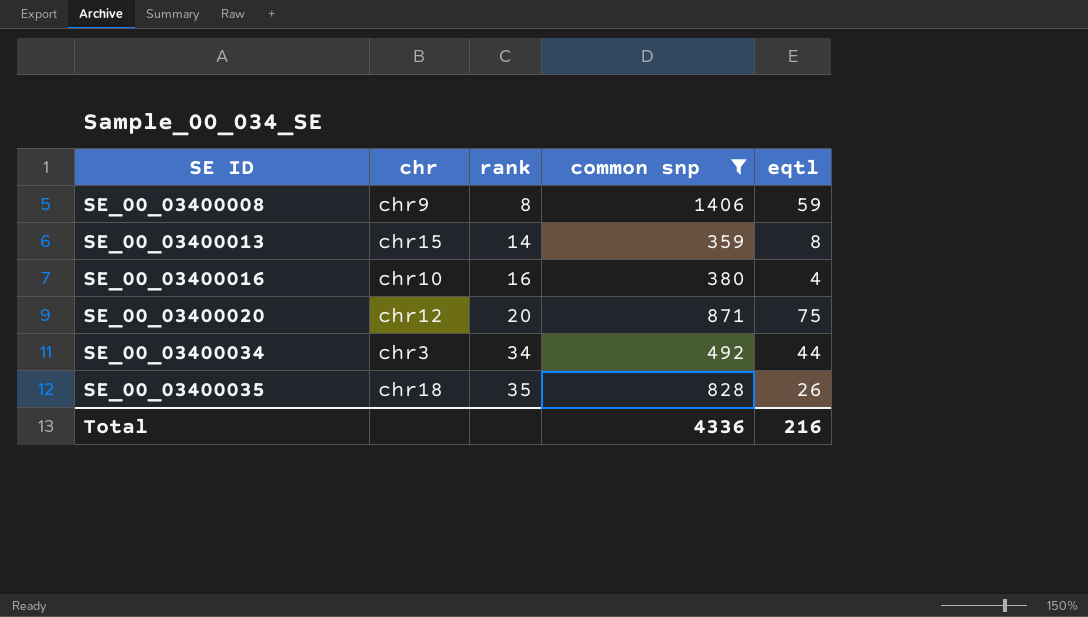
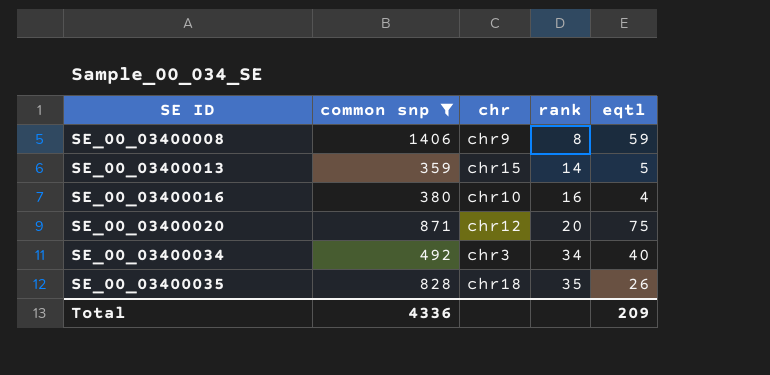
column common snp | position: 4 -> 2
SE_00_03400013 | eqtl: 8 -> 5
SE_00_03400034 | eqtl: 44 -> 40
Total | eqtl: 216 -> 209

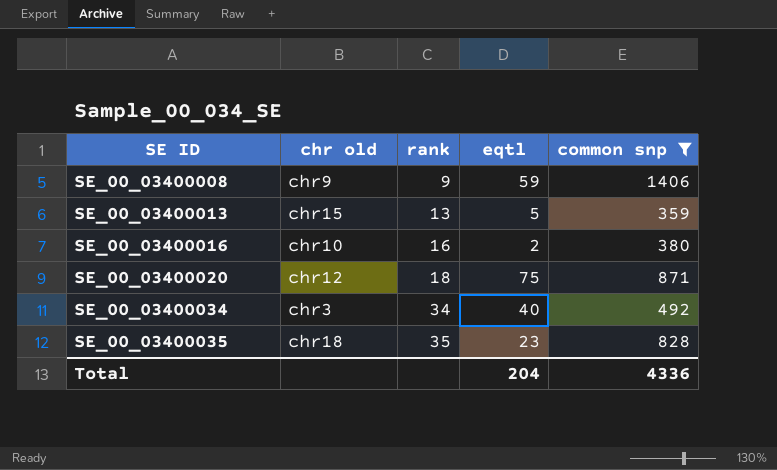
column name: chr -> chr old
column common snp | position: 2 -> 5
SE_00_03400008 | rank: 8 -> 9
SE_00_03400013 | rank: 14 -> 13
SE_00_03400016 | eqtl: 4 -> 2
SE_00_03400020 | rank: 20 -> 18
SE_00_03400035 | eqtl: 26 -> 23
Total | eqtl: 209 -> 204

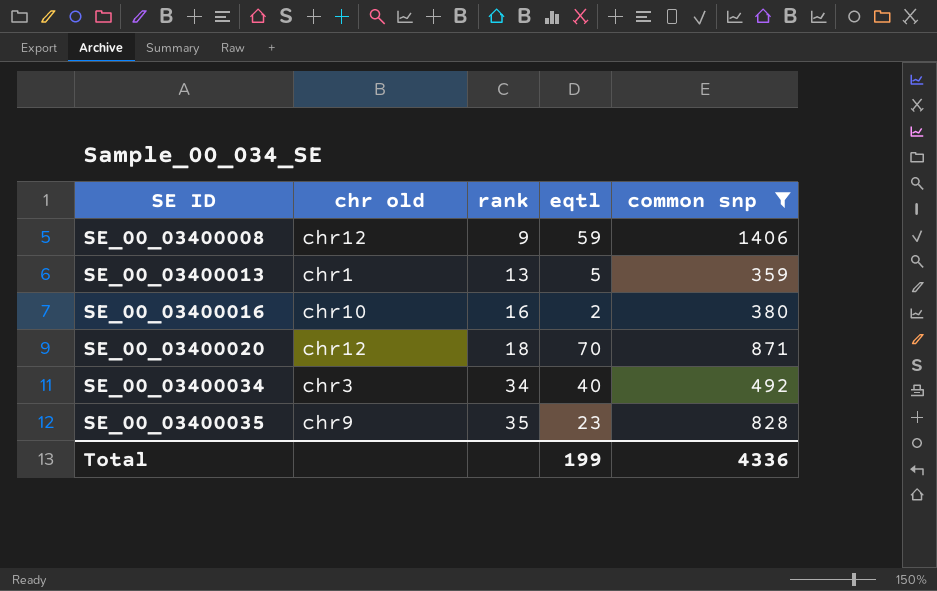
SE_00_03400008 | chr old: chr9 -> chr12
SE_00_03400013 | chr old: chr15 -> chr1
SE_00_03400020 | eqtl: 75 -> 70
SE_00_03400035 | chr old: chr18 -> chr9
Total | eqtl: 204 -> 199

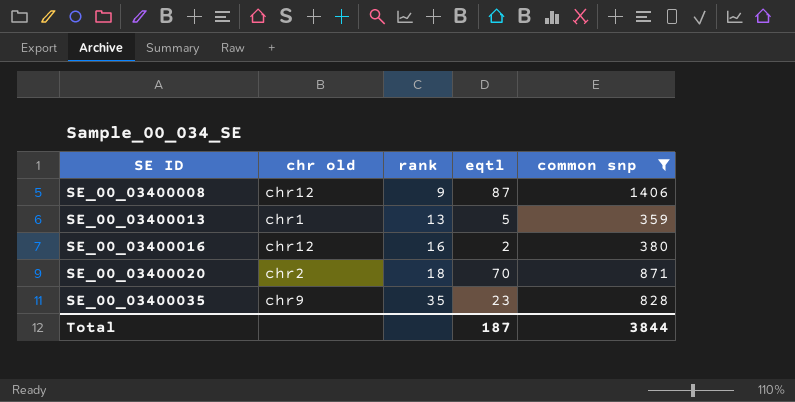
row SE_00_03400034: chr3 | 34 | 40 | 492 -> none
SE_00_03400008 | eqtl: 59 -> 87
SE_00_03400016 | chr old: chr10 -> chr12
SE_00_03400020 | chr old: chr12 -> chr2
Total | eqtl: 199 -> 187
Total | common snp: 4336 -> 3844

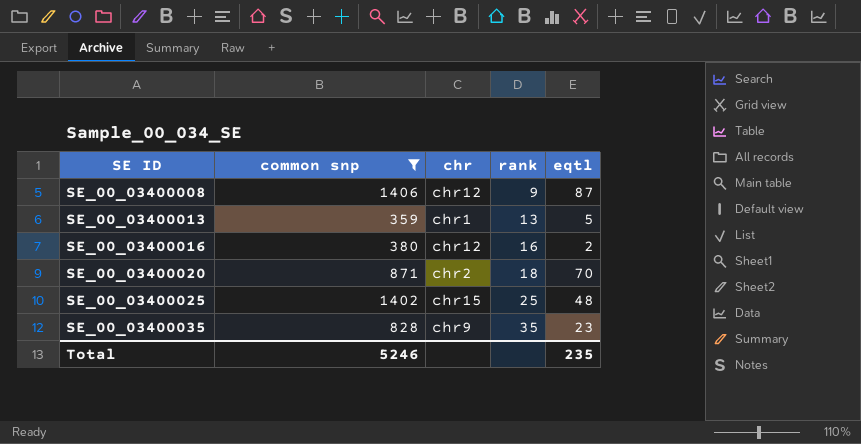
column common snp | position: 5 -> 2
column name: chr old -> chr
row SE_00_03400025: none -> 1402 | chr15 | 25 | 48
Total | common snp: 3844 -> 5246
Total | eqtl: 187 -> 235

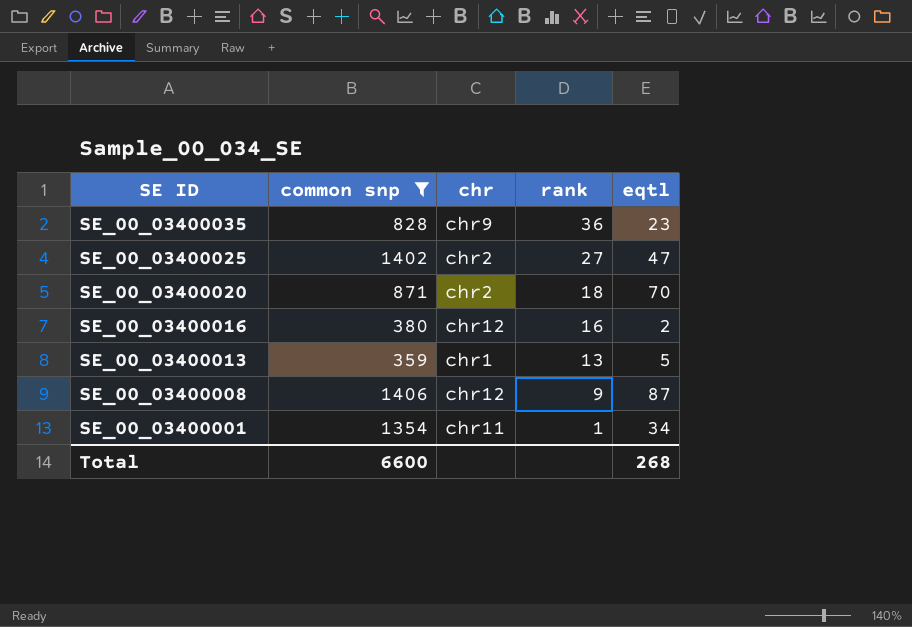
row order: SE ID ascending -> SE ID descending
SE_00_03400035 | rank: 35 -> 36
SE_00_03400025 | chr: chr15 -> chr2
SE_00_03400025 | rank: 25 -> 27
SE_00_03400025 | eqtl: 48 -> 47
row SE_00_03400001: none -> 1354 | chr11 | 1 | 34
Total | common snp: 5246 -> 6600
Total | eqtl: 235 -> 268

